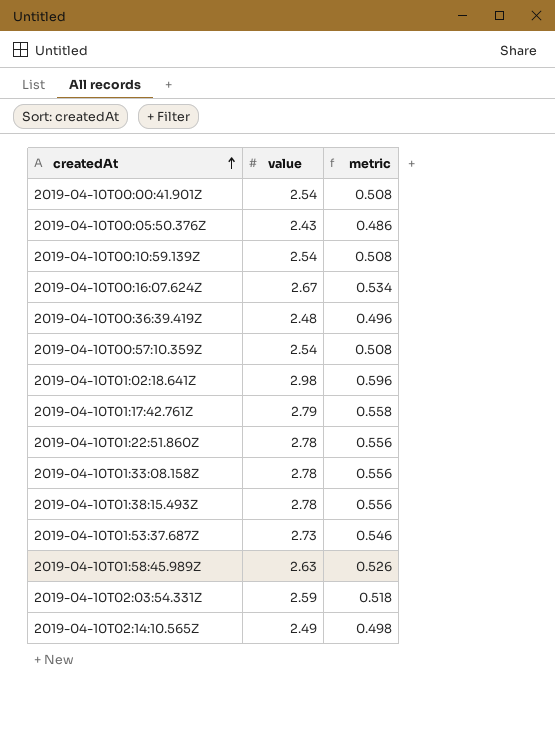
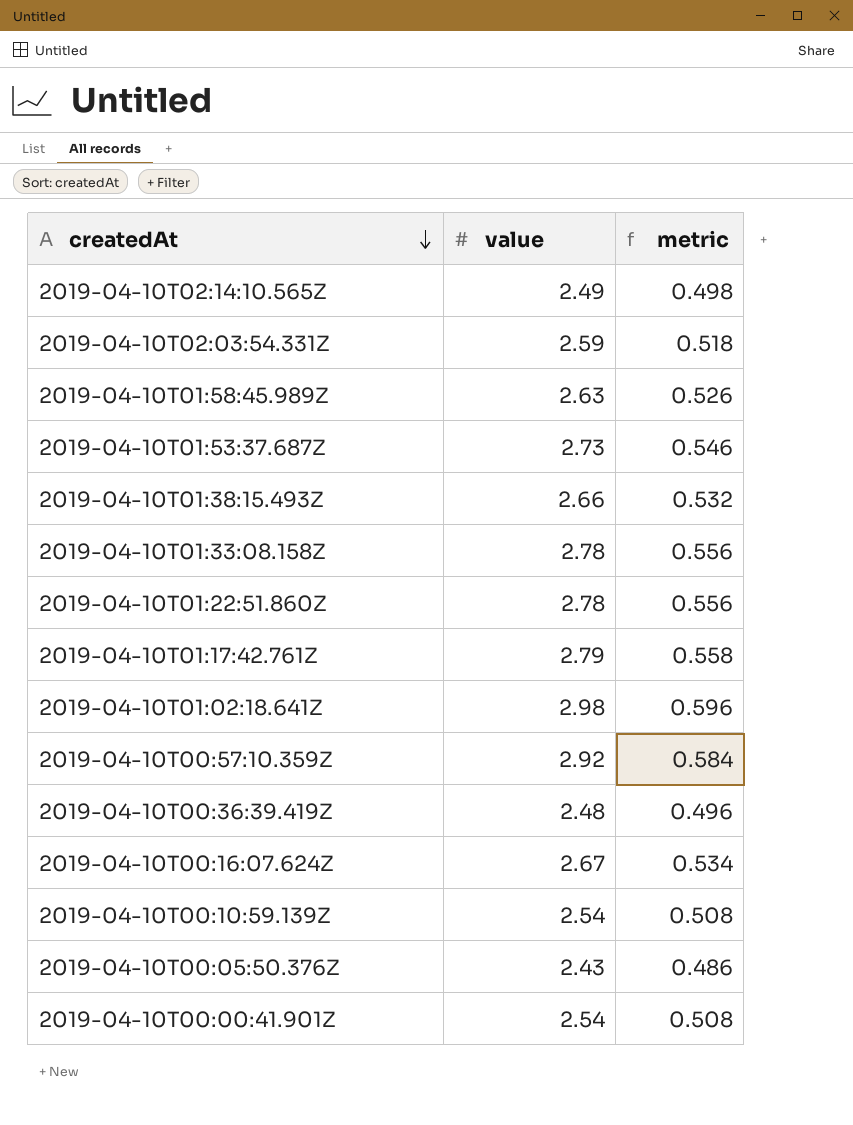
row order: createdAt ascending -> createdAt descending
2019-04-10T01:38:15.493Z | value: 2.78 -> 2.66
2019-04-10T01:38:15.493Z | metric: 0.556 -> 0.532
2019-04-10T00:57:10.359Z | value: 2.54 -> 2.92
2019-04-10T00:57:10.359Z | metric: 0.508 -> 0.584

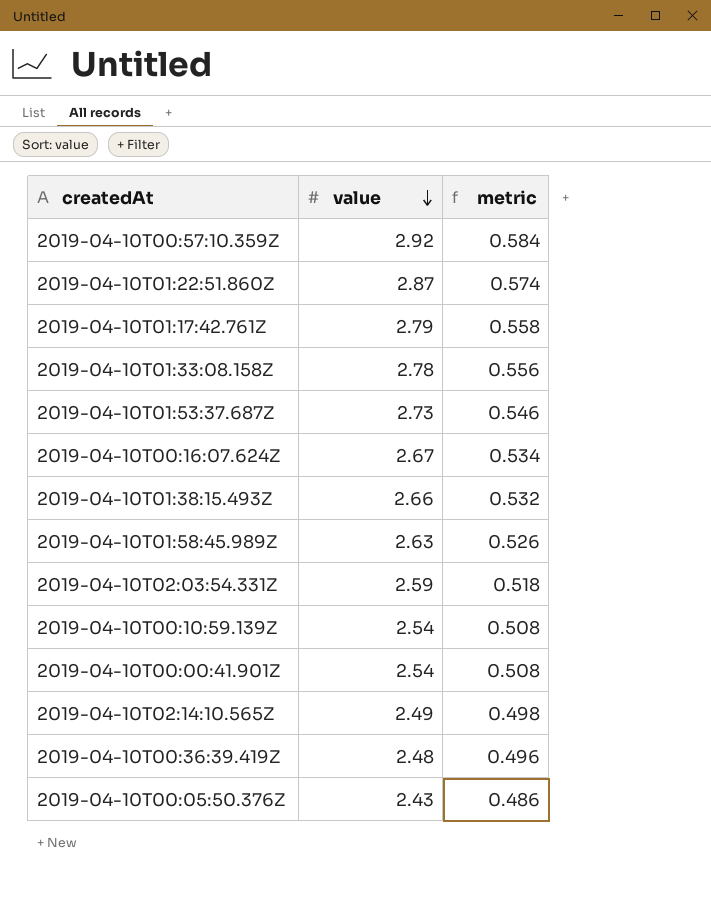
row order: createdAt descending -> value descending
row 2019-04-10T01:02:18.641Z: 2.98 | 0.596 -> none
2019-04-10T01:22:51.860Z | value: 2.78 -> 2.87
2019-04-10T01:22:51.860Z | metric: 0.556 -> 0.574

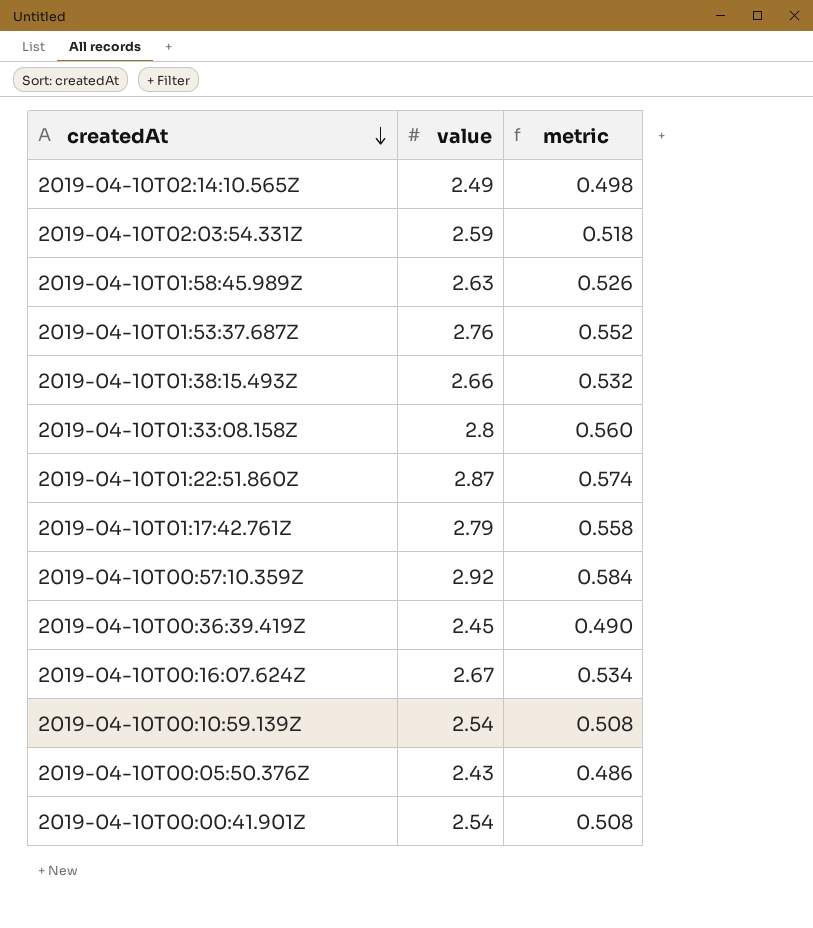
row order: value descending -> createdAt descending
2019-04-10T01:53:37.687Z | value: 2.73 -> 2.76
2019-04-10T01:53:37.687Z | metric: 0.546 -> 0.552
2019-04-10T01:33:08.158Z | value: 2.78 -> 2.8
2019-04-10T01:33:08.158Z | metric: 0.556 -> 0.560
2019-04-10T00:36:39.419Z | value: 2.48 -> 2.45
2019-04-10T00:36:39.419Z | metric: 0.496 -> 0.490

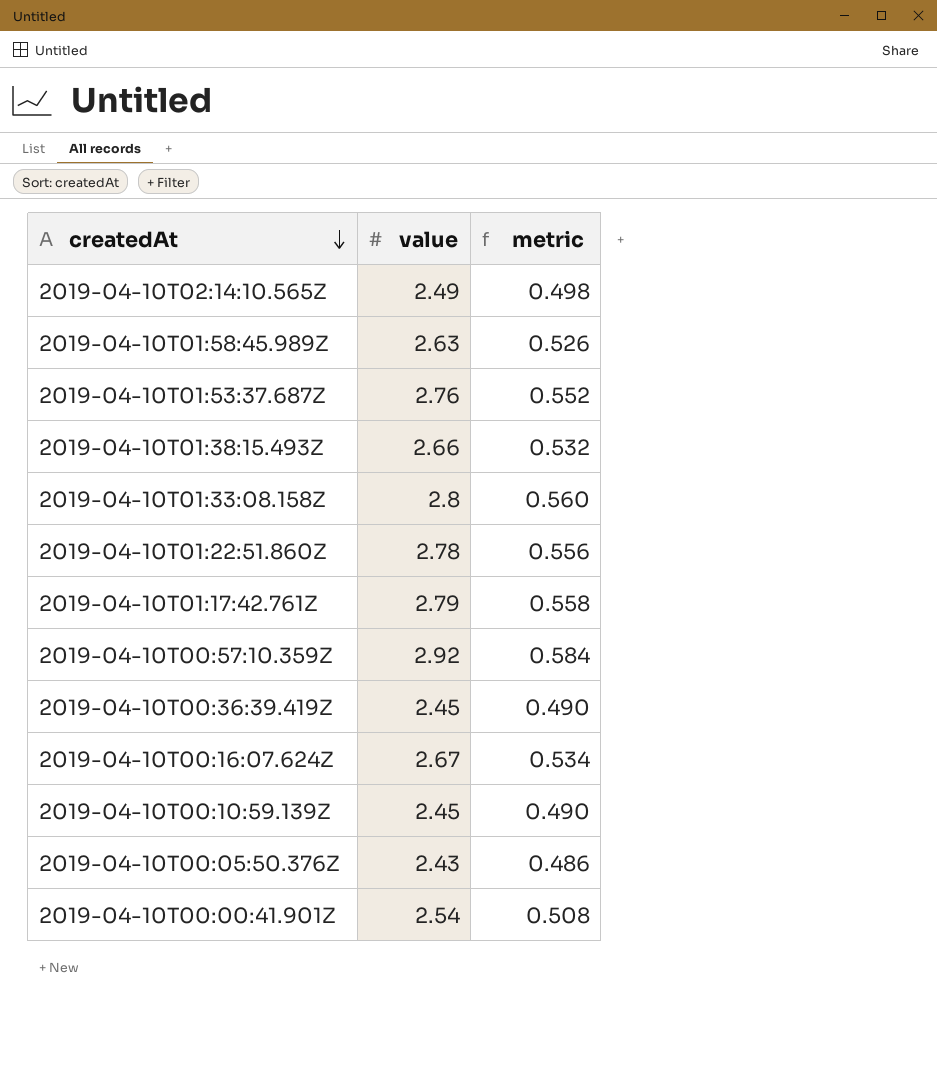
row 2019-04-10T02:03:54.331Z: 2.59 | 0.518 -> none
2019-04-10T01:22:51.860Z | value: 2.87 -> 2.78
2019-04-10T01:22:51.860Z | metric: 0.574 -> 0.556
2019-04-10T00:10:59.139Z | value: 2.54 -> 2.45
2019-04-10T00:10:59.139Z | metric: 0.508 -> 0.490

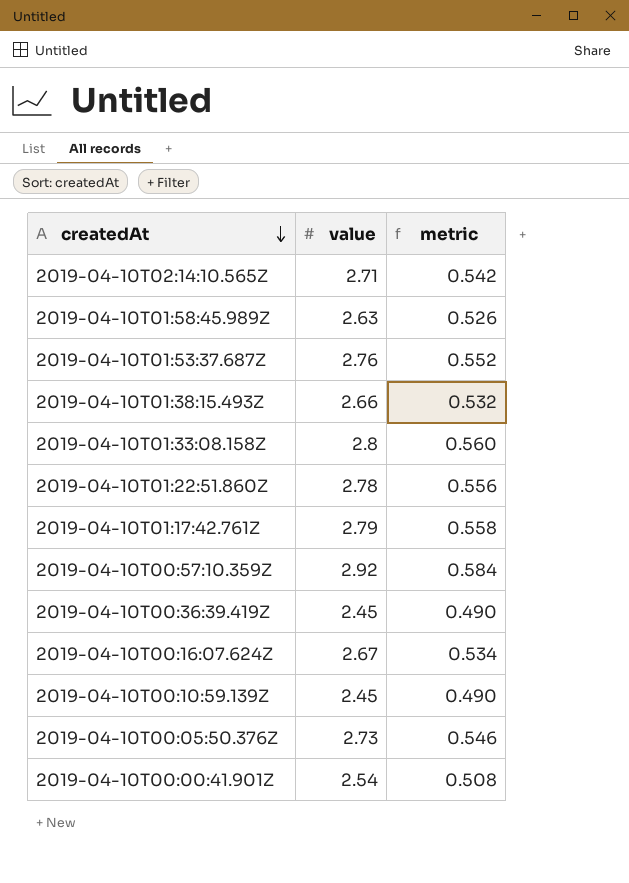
2019-04-10T02:14:10.565Z | value: 2.49 -> 2.71
2019-04-10T02:14:10.565Z | metric: 0.498 -> 0.542
2019-04-10T00:05:50.376Z | value: 2.43 -> 2.73
2019-04-10T00:05:50.376Z | metric: 0.486 -> 0.546

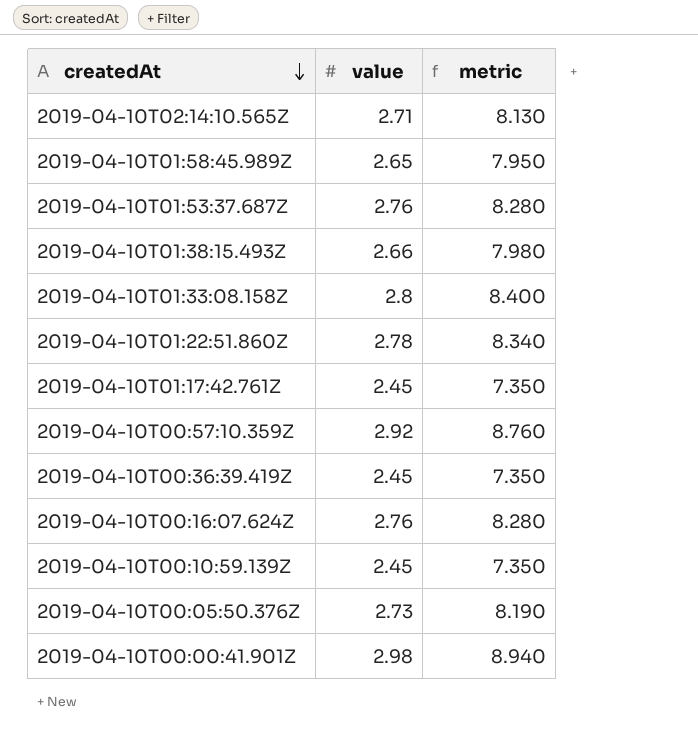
column metric | formula: [value] * 0.2 -> [value] * 3
2019-04-10T01:58:45.989Z | value: 2.63 -> 2.65
2019-04-10T01:17:42.761Z | value: 2.79 -> 2.45
2019-04-10T00:16:07.624Z | value: 2.67 -> 2.76
2019-04-10T00:00:41.901Z | value: 2.54 -> 2.98

